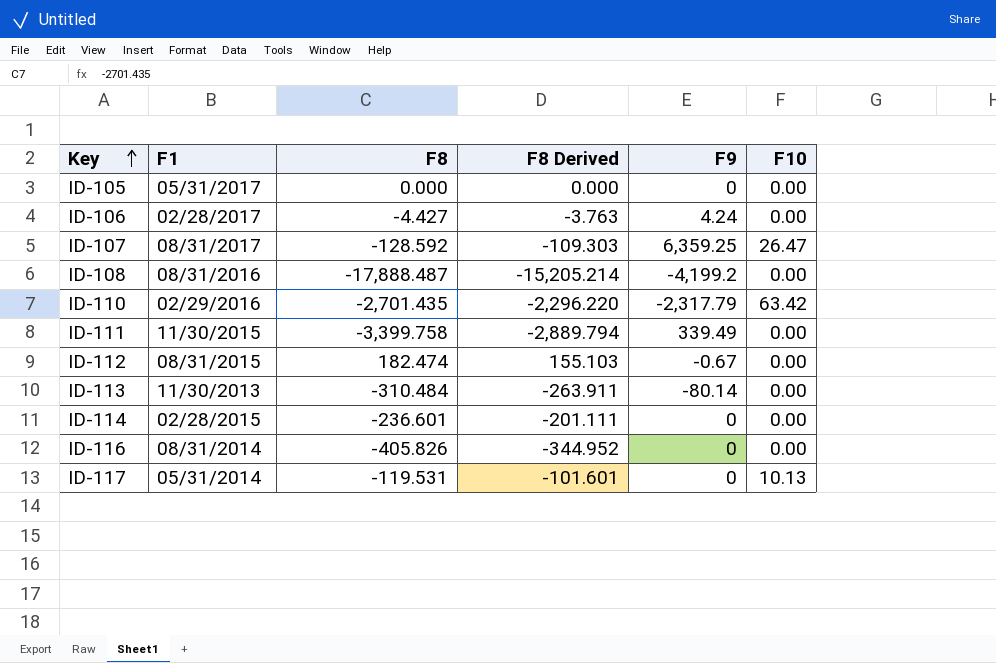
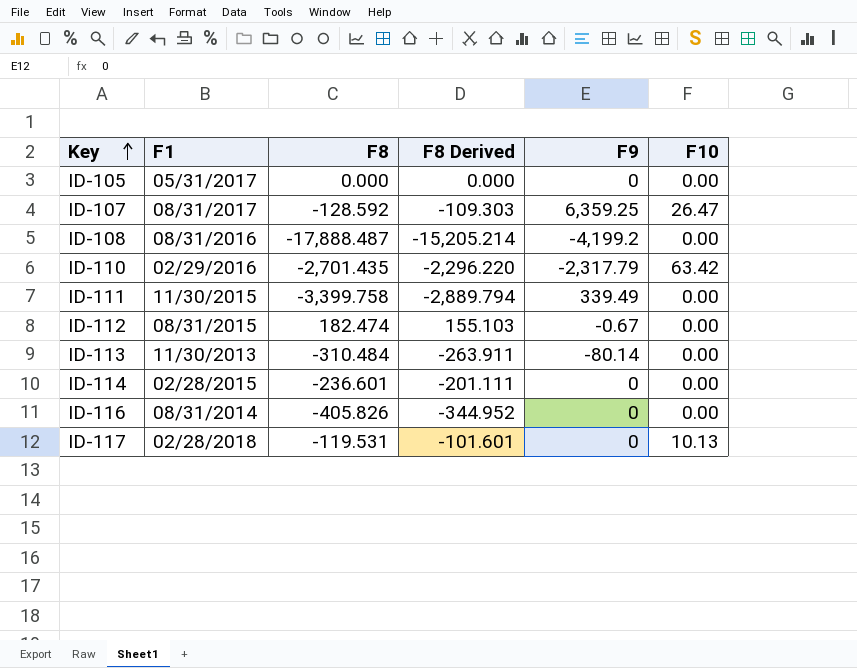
row ID-106: 02/28/2017 | -4.427 | -3.763 | 4.24 | 0.00 -> none
ID-117 | F1: 05/31/2014 -> 02/28/2018

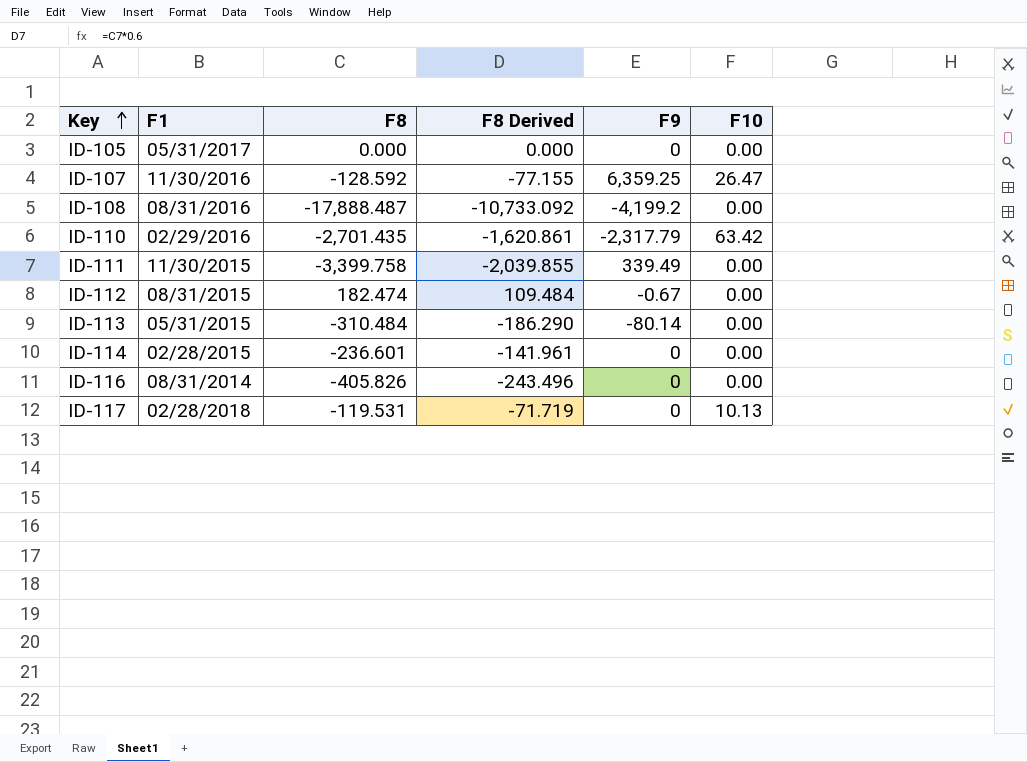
column F8 Derived | formula: [F8] * 0.85 -> [F8] * 0.6
ID-107 | F1: 08/31/2017 -> 11/30/2016
ID-113 | F1: 11/30/2013 -> 05/31/2015

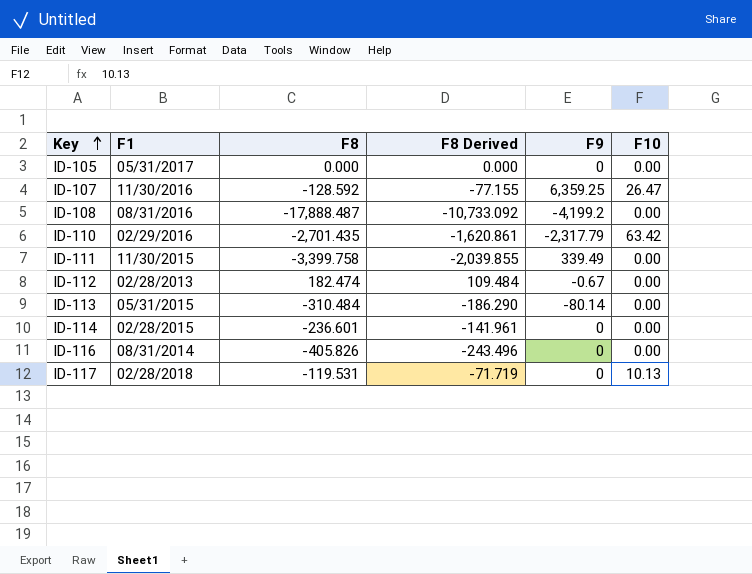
ID-112 | F1: 08/31/2015 -> 02/28/2013

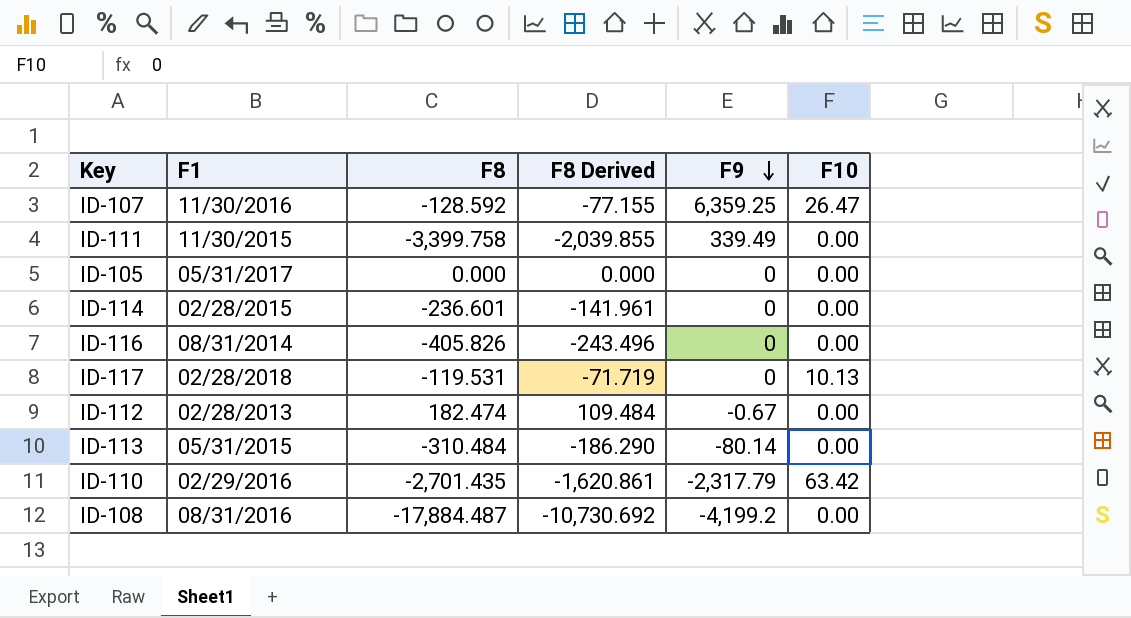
row order: Key ascending -> F9 descending
ID-108 | F8: -17,888.487 -> -17,884.487
ID-108 | F8 Derived: -10,733.092 -> -10,730.692

